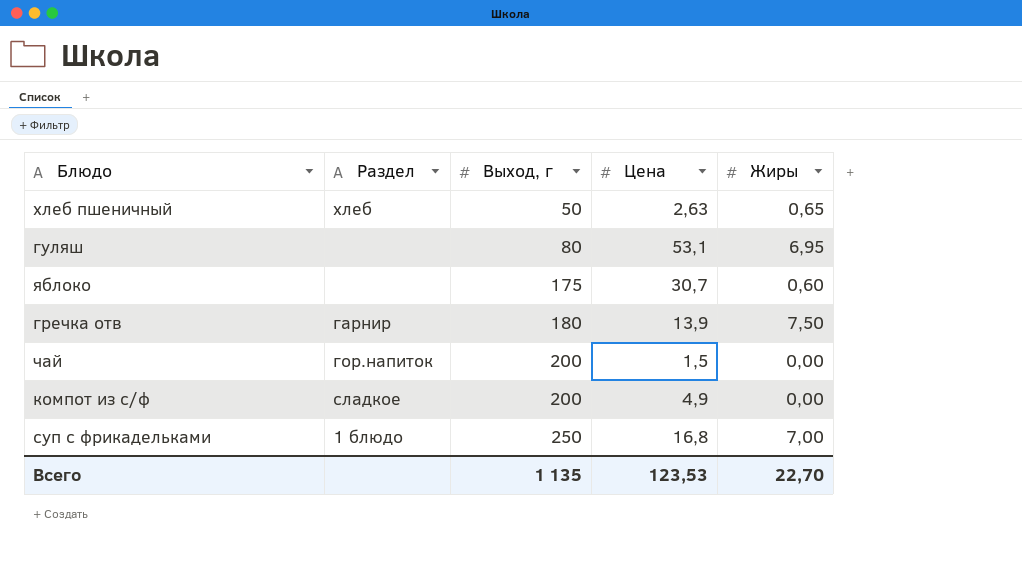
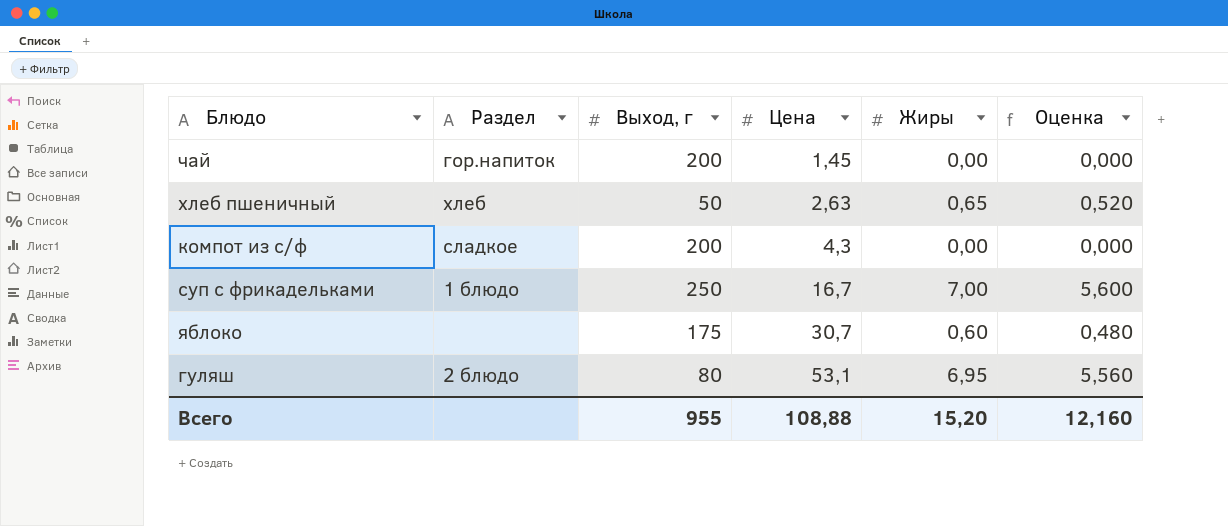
row order: Выход, г ascending -> Цена ascending
column Оценка | formula: none -> [Жиры] * 0,8
row гречка отв: гарнир | 180 | 13,9 | 7,50 -> none
чай | Цена: 1,5 -> 1,45
компот из с/ф | Цена: 4,9 -> 4,3
суп с фрикадельками | Цена: 16,8 -> 16,7
гуляш | Раздел: none -> 2 блюдо
Всего | Выход, г: 1 135 -> 955
Всего | Цена: 123,53 -> 108,88
Всего | Жиры: 22,70 -> 15,20

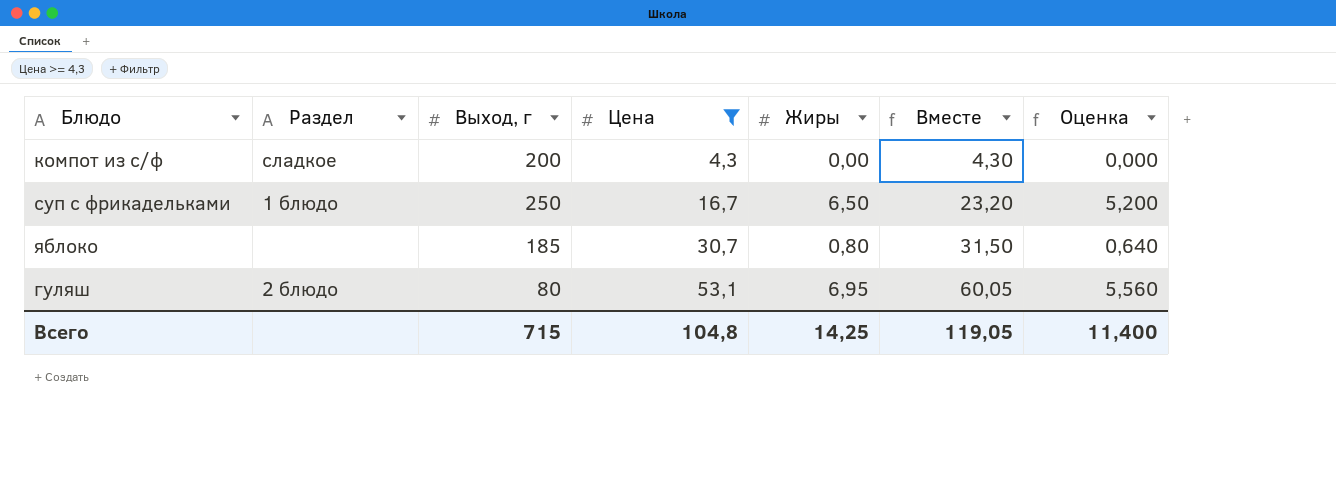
filter: none -> Цена >= 4,3
column Вместе | formula: none -> [Цена] + [Жиры]
суп с фрикадельками | Жиры: 7,00 -> 6,50
суп с фрикадельками | Оценка: 5,600 -> 5,200
яблоко | Выход, г: 175 -> 185
яблоко | Жиры: 0,60 -> 0,80
яблоко | Оценка: 0,480 -> 0,640
Всего | Выход, г: 955 -> 715
Всего | Цена: 108,88 -> 104,8
Всего | Жиры: 15,20 -> 14,25
Всего | Оценка: 12,160 -> 11,400

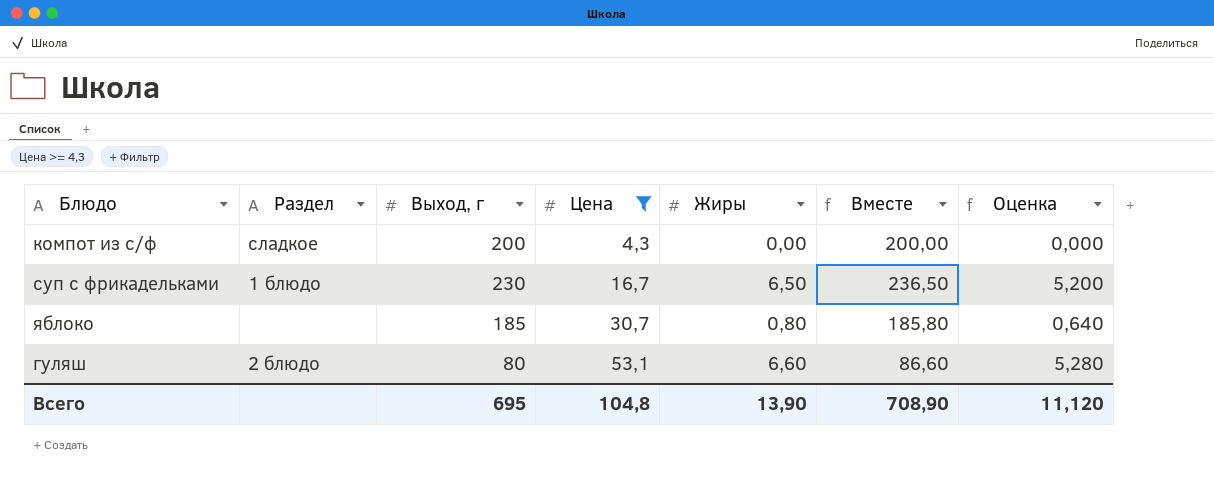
column Вместе | formula: [Цена] + [Жиры] -> [Выход, г] + [Жиры]
суп с фрикадельками | Выход, г: 250 -> 230
гуляш | Жиры: 6,95 -> 6,60
гуляш | Оценка: 5,560 -> 5,280
Всего | Выход, г: 715 -> 695
Всего | Жиры: 14,25 -> 13,90
Всего | Вместе: 119,05 -> 708,90
Всего | Оценка: 11,400 -> 11,120

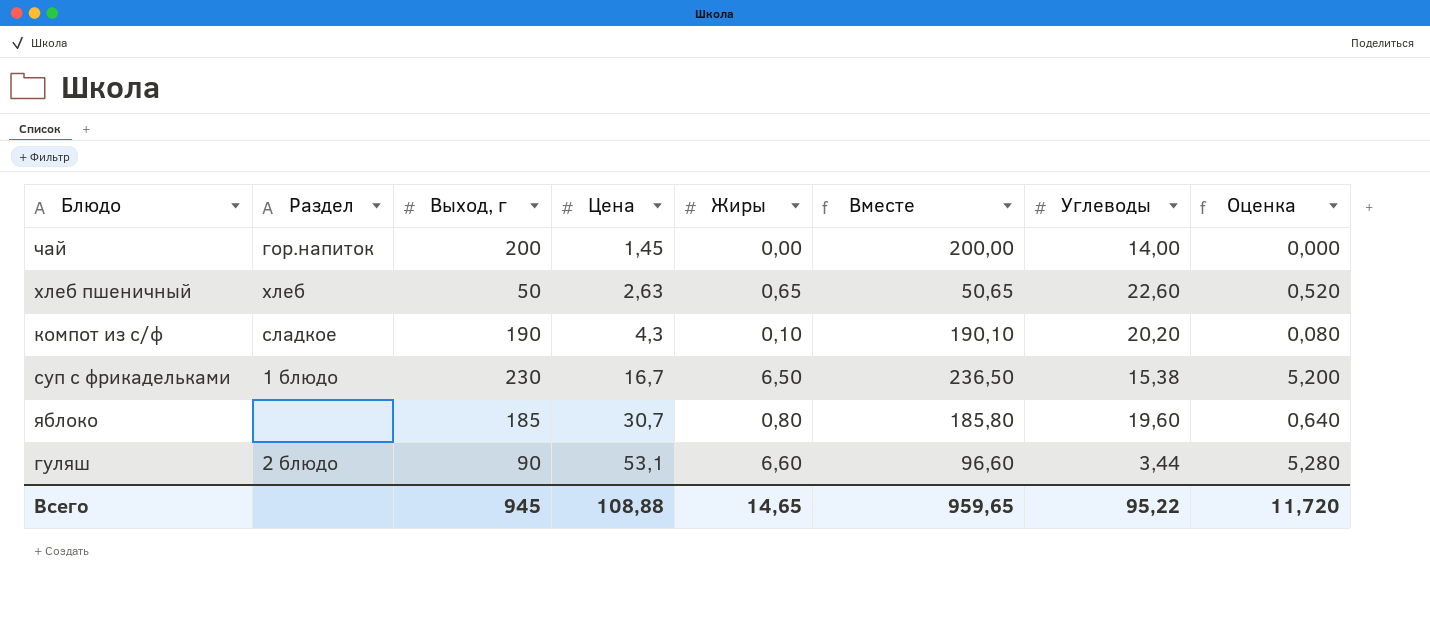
filter: Цена >= 4,3 -> none
column Углеводы | position: none -> 7
компот из с/ф | Выход, г: 200 -> 190
компот из с/ф | Жиры: 0,00 -> 0,10
компот из с/ф | Вместе: 200,00 -> 190,10
компот из с/ф | Оценка: 0,000 -> 0,080
гуляш | Выход, г: 80 -> 90
гуляш | Вместе: 86,60 -> 96,60
Всего | Выход, г: 695 -> 945
Всего | Цена: 104,8 -> 108,88
Всего | Жиры: 13,90 -> 14,65
Всего | Вместе: 708,90 -> 959,65
Всего | Оценка: 11,120 -> 11,720

